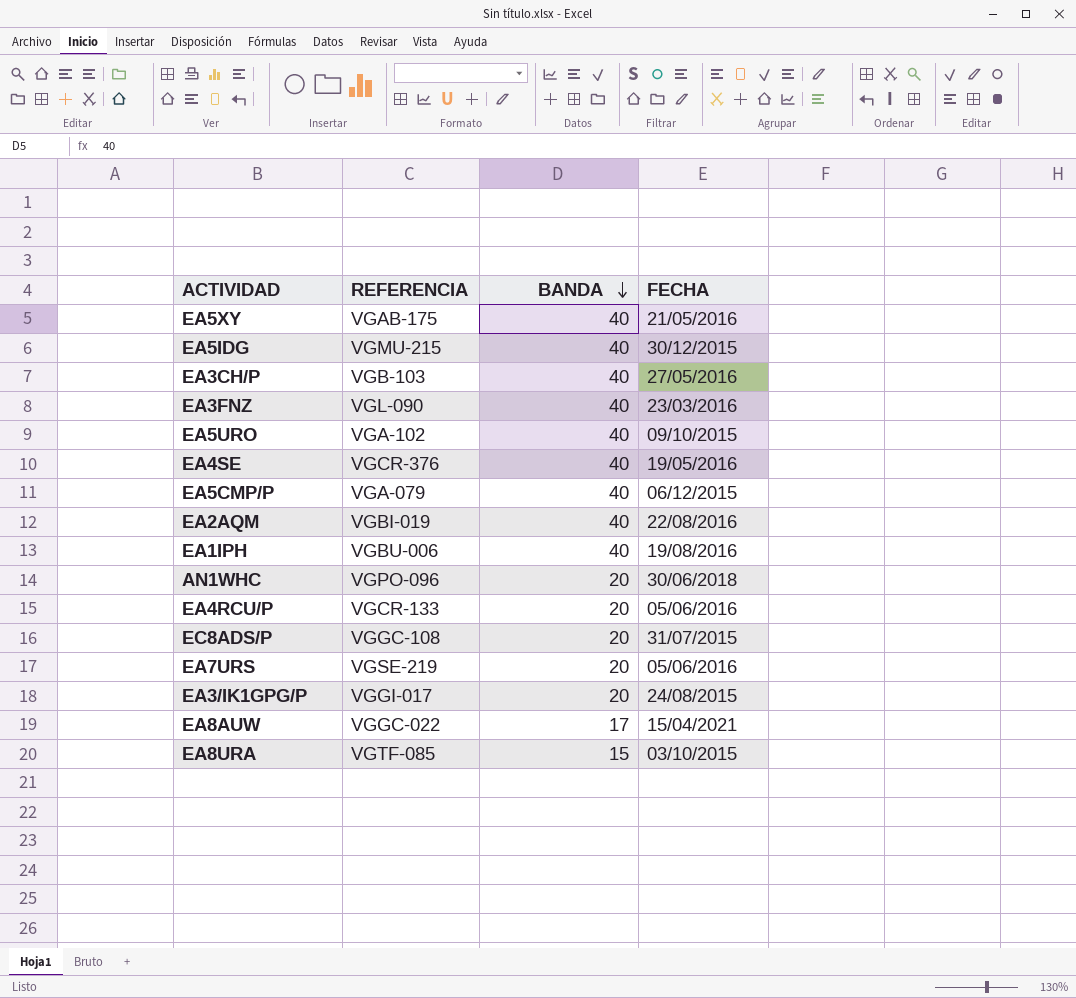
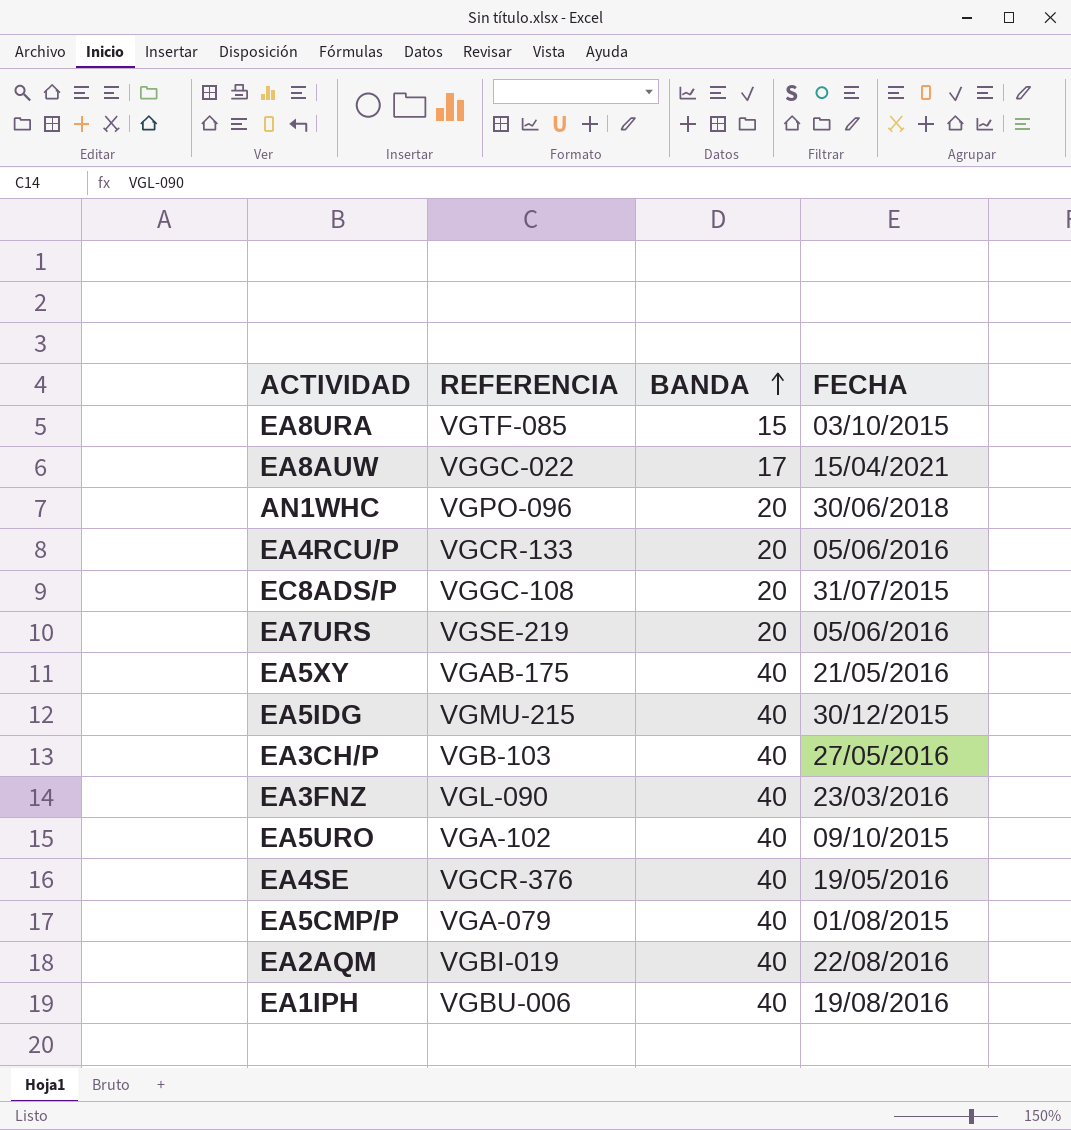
row order: BANDA descending -> BANDA ascending
row EA3/IK1GPG/P: VGGI-017 | 20 | 24/08/2015 -> none
EA5CMP/P | FECHA: 06/12/2015 -> 01/08/2015

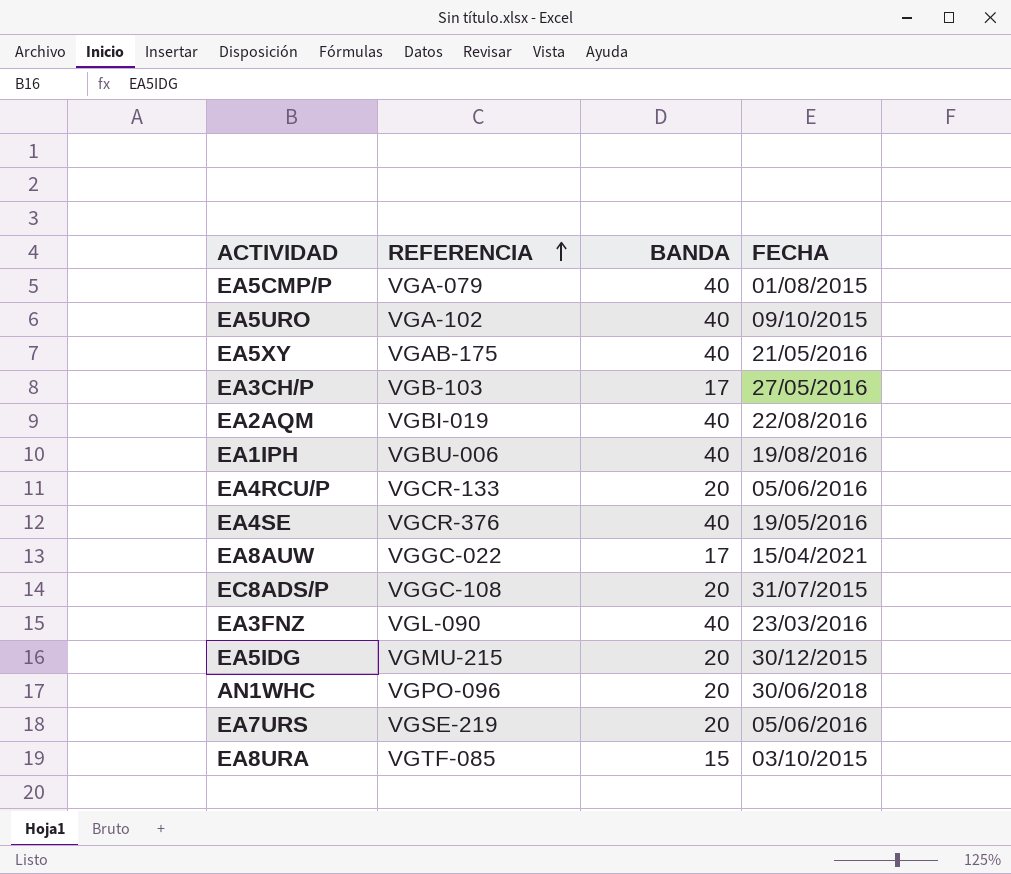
row order: BANDA ascending -> REFERENCIA ascending
EA3CH/P | BANDA: 40 -> 17
EA5IDG | BANDA: 40 -> 20

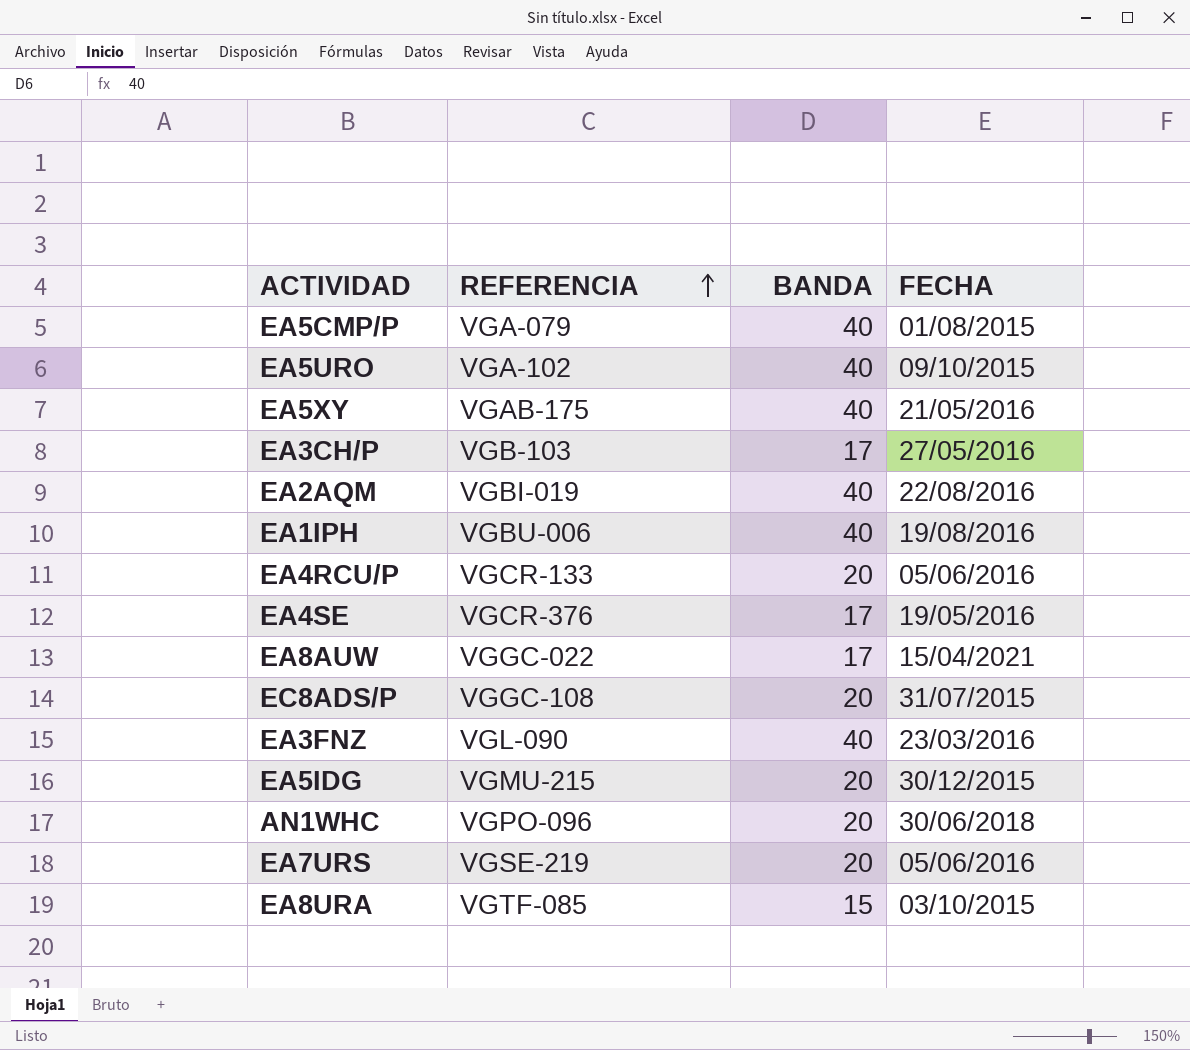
EA4SE | BANDA: 40 -> 17

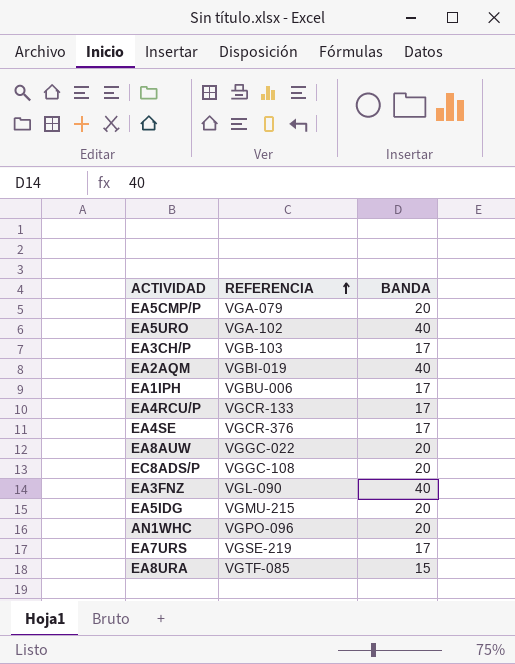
column FECHA | position: 4 -> none
row EA5XY: VGAB-175 | 40 | 21/05/2016 -> none
EA5CMP/P | BANDA: 40 -> 20
EA1IPH | BANDA: 40 -> 17
EA4RCU/P | BANDA: 20 -> 17
EA8AUW | BANDA: 17 -> 20
EA7URS | BANDA: 20 -> 17

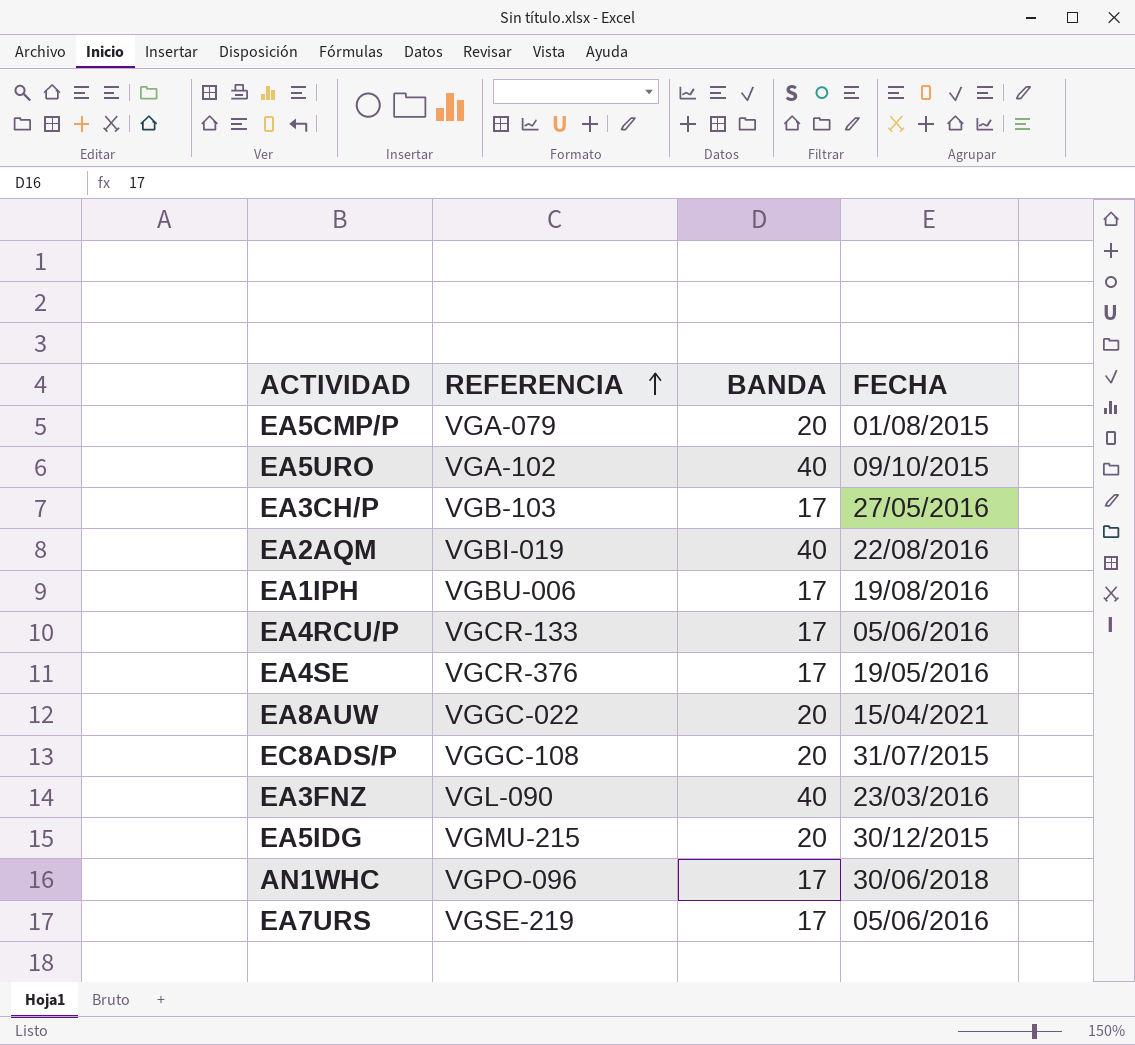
column FECHA | position: none -> 4
row EA8URA: VGTF-085 | 15 -> none
AN1WHC | BANDA: 20 -> 17

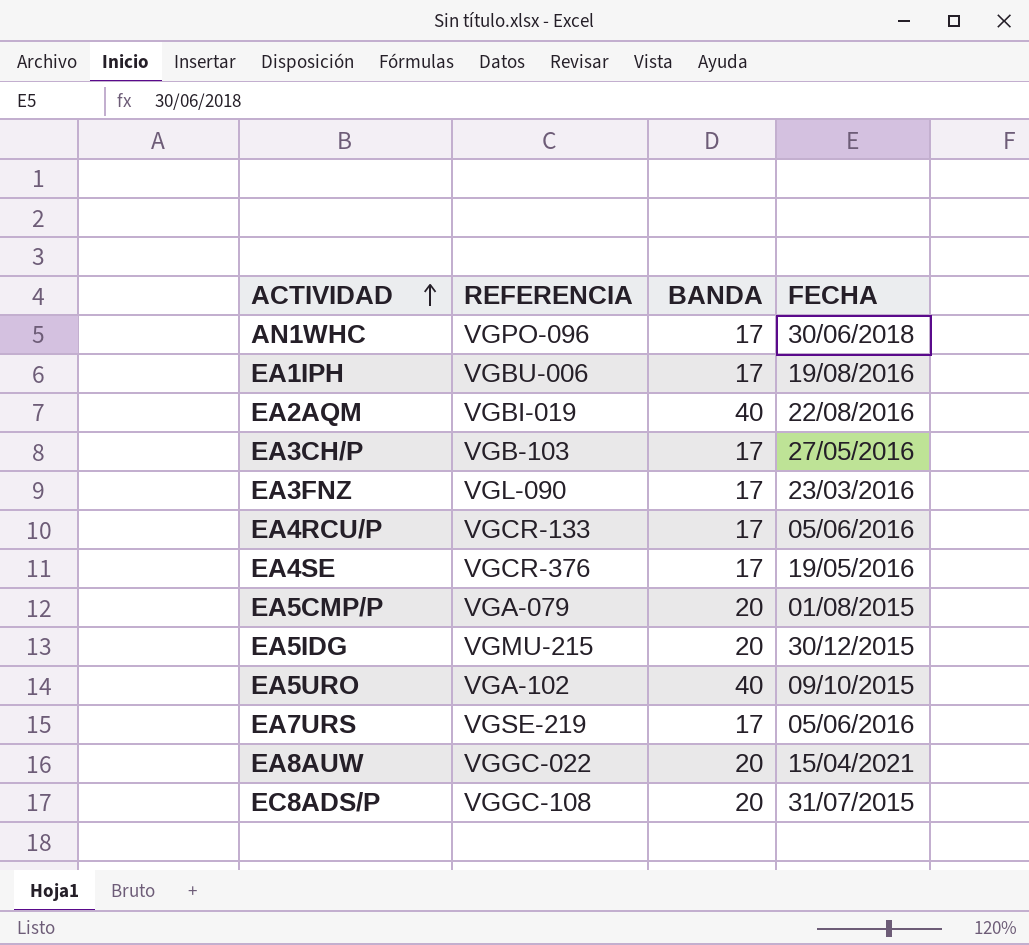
row order: REFERENCIA ascending -> ACTIVIDAD ascending
EA3FNZ | BANDA: 40 -> 17

